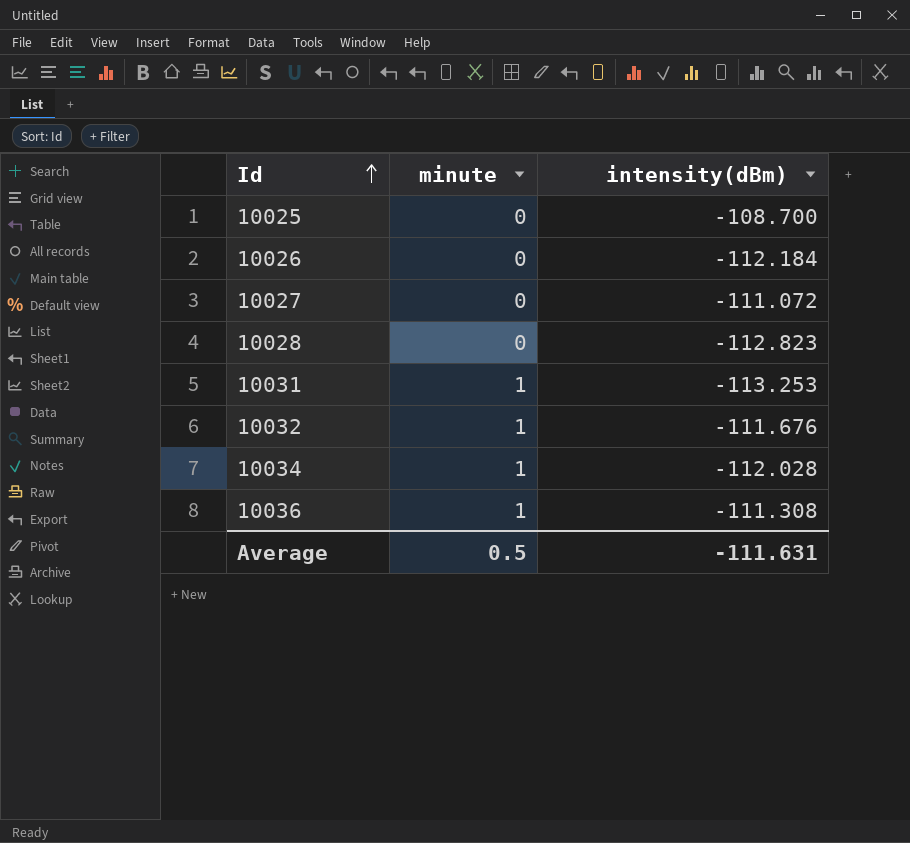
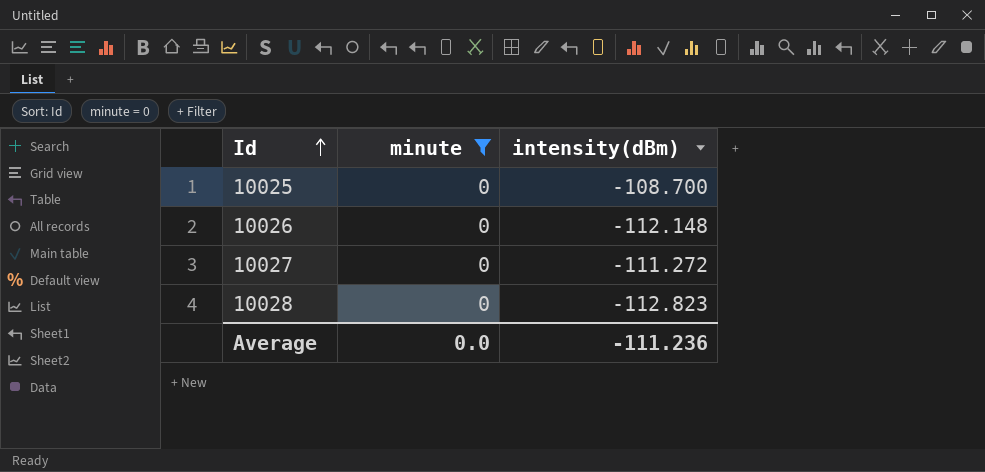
filter: none -> minute = 0
10026 | intensity(dBm): -112.184 -> -112.148
10027 | intensity(dBm): -111.072 -> -111.272
Average | minute: 0.5 -> 0.0
Average | intensity(dBm): -111.631 -> -111.236

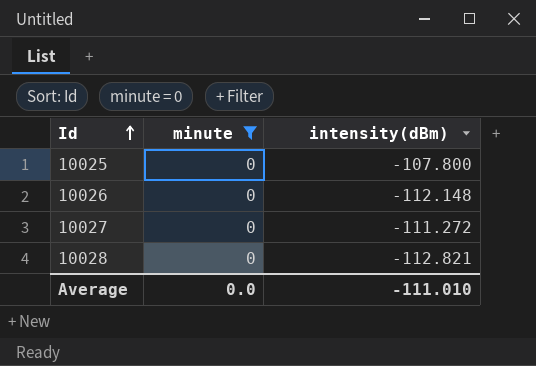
10025 | intensity(dBm): -108.700 -> -107.800
10028 | intensity(dBm): -112.823 -> -112.821
Average | intensity(dBm): -111.236 -> -111.010

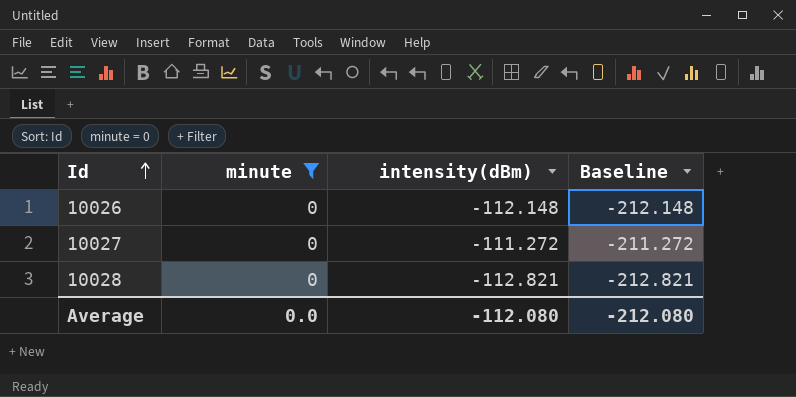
column Baseline | formula: none -> [intensity(dBm)] - 100
row 10025: 0 | -107.800 -> none
Average | intensity(dBm): -111.010 -> -112.080

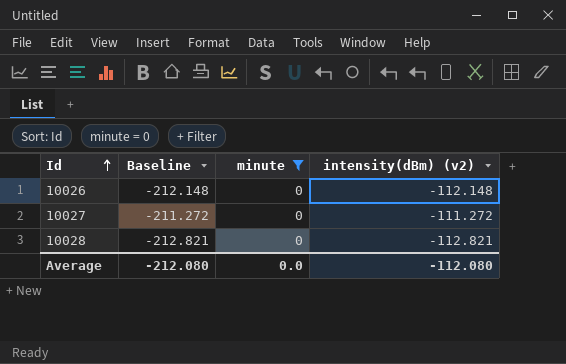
column Baseline | position: 4 -> 2
column name: intensity(dBm) -> intensity(dBm) (v2)

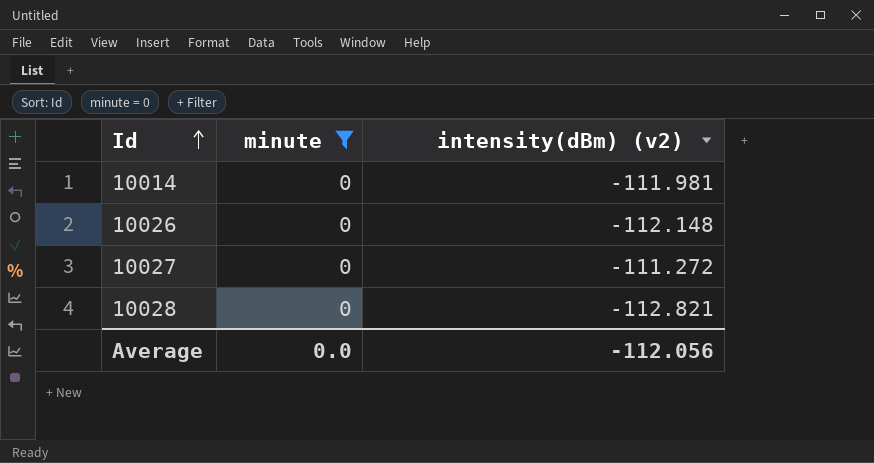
column Baseline | formula: [intensity(dBm) (v2)] - 100 -> none
row 10014: none -> 0 | -111.981
Average | intensity(dBm) (v2): -112.080 -> -112.056

